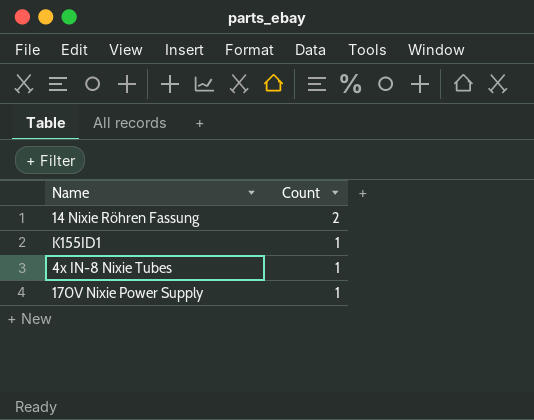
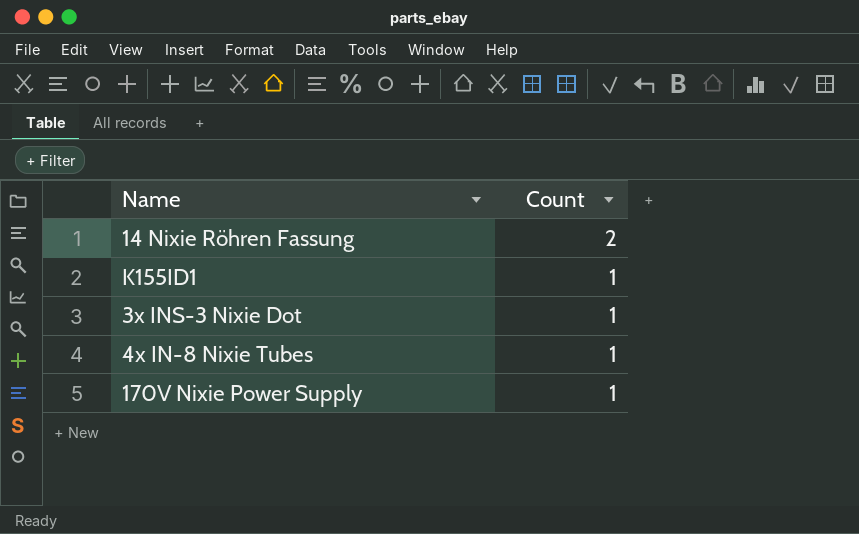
row 3x INS-3 Nixie Dot: none -> 1

